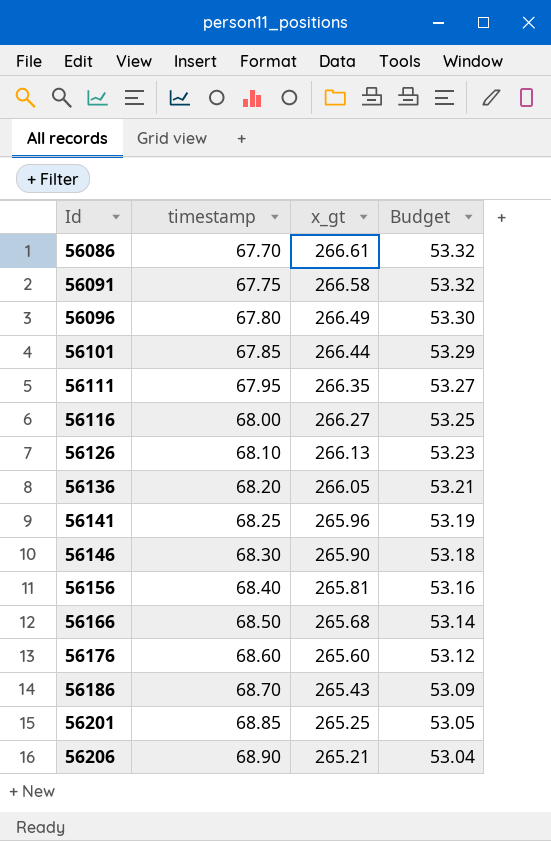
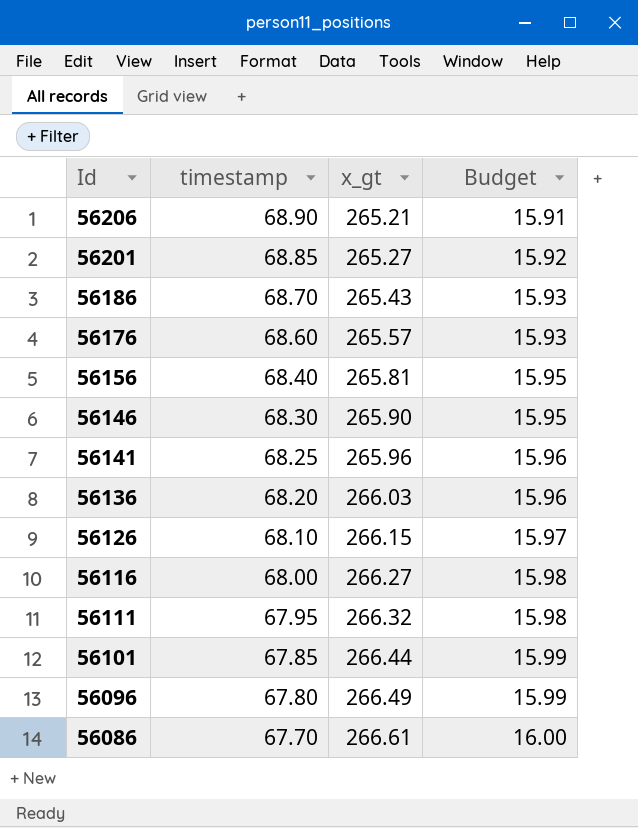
row order: Id ascending -> Id descending
column Budget | formula: [x_gt] * 0.2 -> [x_gt] * 0.06
row 56091: 67.75 | 266.58 | 53.32 -> none
row 56166: 68.50 | 265.68 | 53.14 -> none
56201 | x_gt: 265.25 -> 265.27
56176 | x_gt: 265.60 -> 265.57
56136 | x_gt: 266.05 -> 266.03
56126 | x_gt: 266.13 -> 266.15
56111 | x_gt: 266.35 -> 266.32

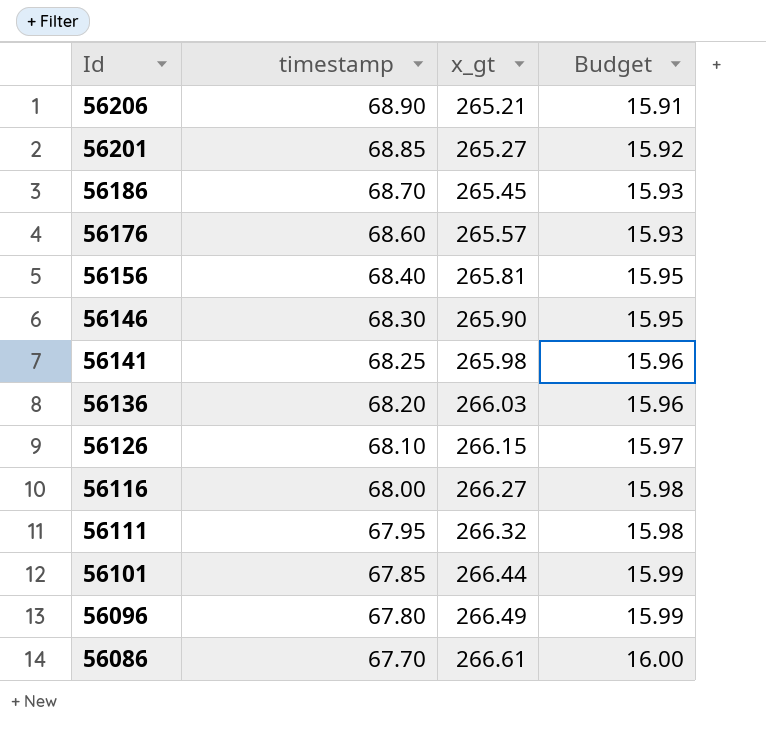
56186 | x_gt: 265.43 -> 265.45
56141 | x_gt: 265.96 -> 265.98

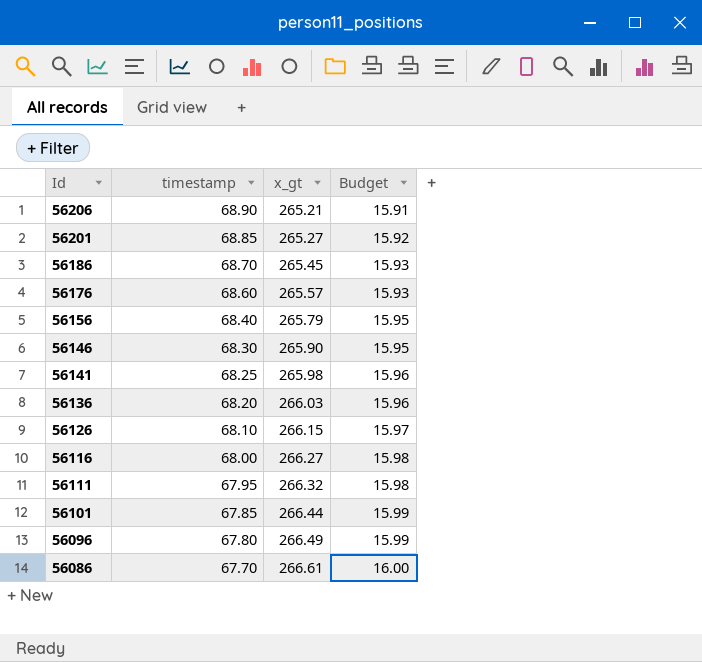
56156 | x_gt: 265.81 -> 265.79

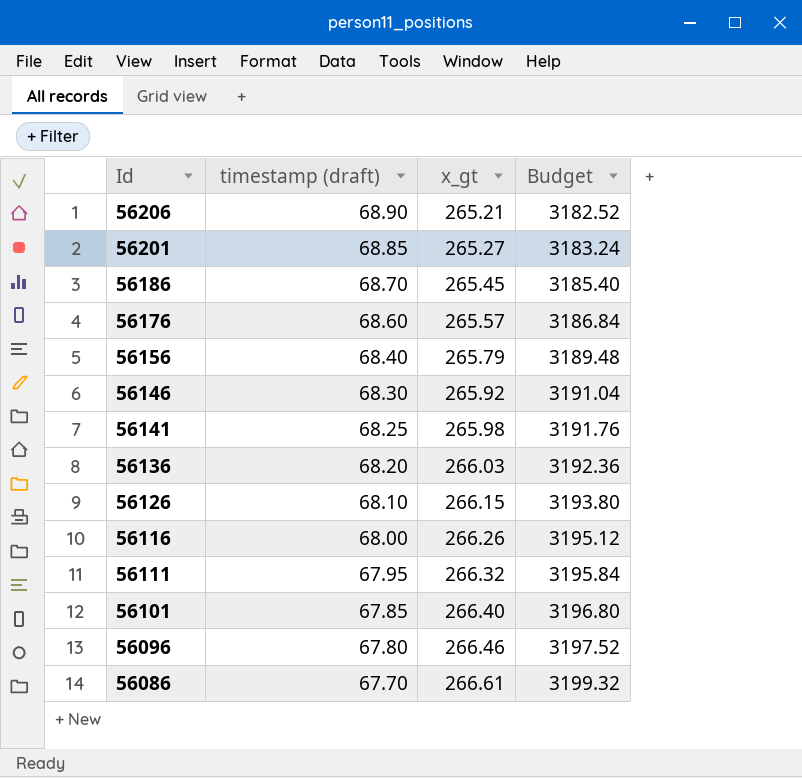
column name: timestamp -> timestamp (draft)
column Budget | formula: [x_gt] * 0.06 -> [x_gt] * 12
56146 | x_gt: 265.90 -> 265.92
56116 | x_gt: 266.27 -> 266.26
56101 | x_gt: 266.44 -> 266.40
56096 | x_gt: 266.49 -> 266.46

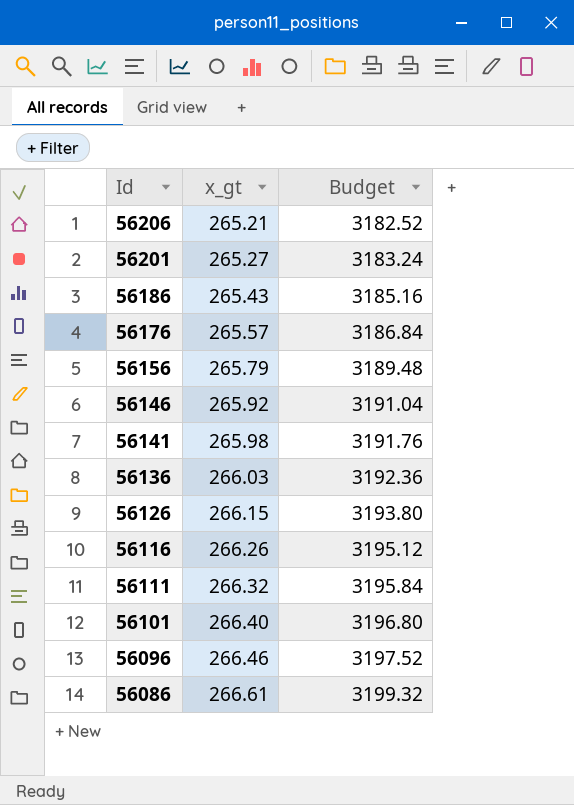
column timestamp (draft) | position: 2 -> none
56186 | x_gt: 265.45 -> 265.43
56186 | Budget: 3185.40 -> 3185.16

